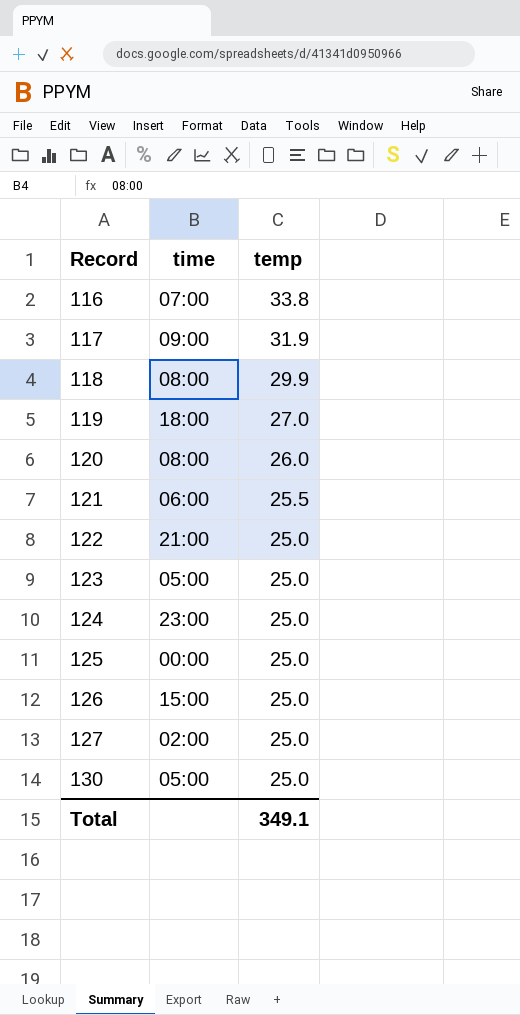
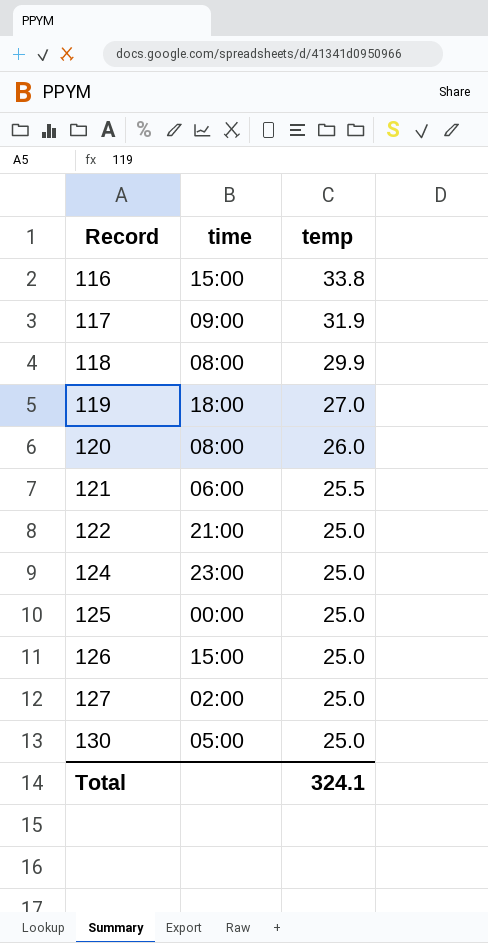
row 123: 05:00 | 25.0 -> none
116 | time: 07:00 -> 15:00
Total | temp: 349.1 -> 324.1

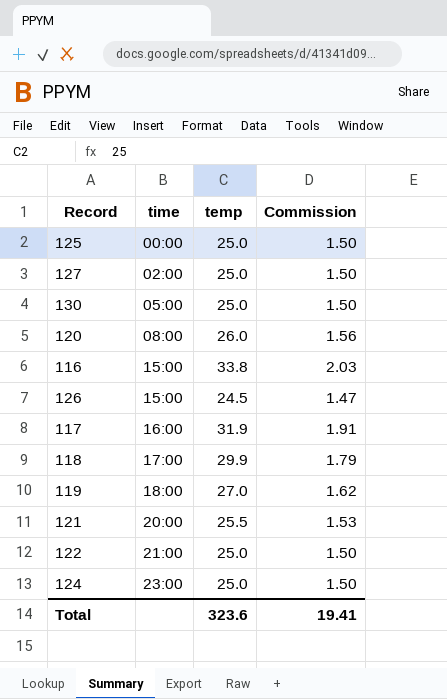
row order: Record ascending -> time ascending
column Commission | formula: none -> [temp] * 0.06
126 | temp: 25.0 -> 24.5
117 | time: 09:00 -> 16:00
118 | time: 08:00 -> 17:00
121 | time: 06:00 -> 20:00
Total | temp: 324.1 -> 323.6

